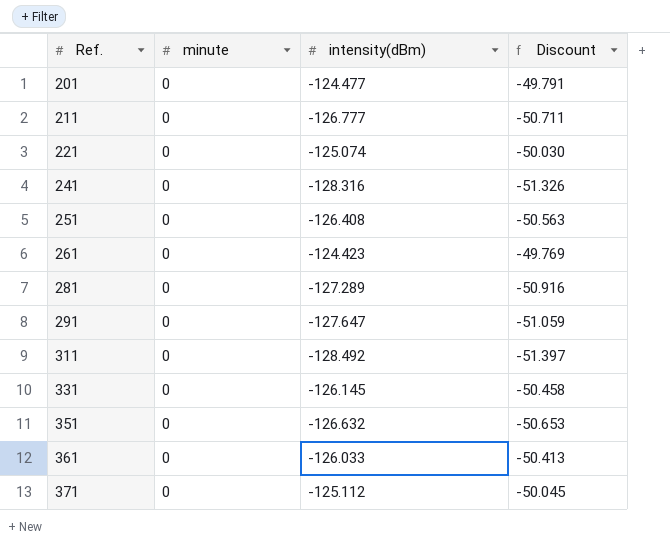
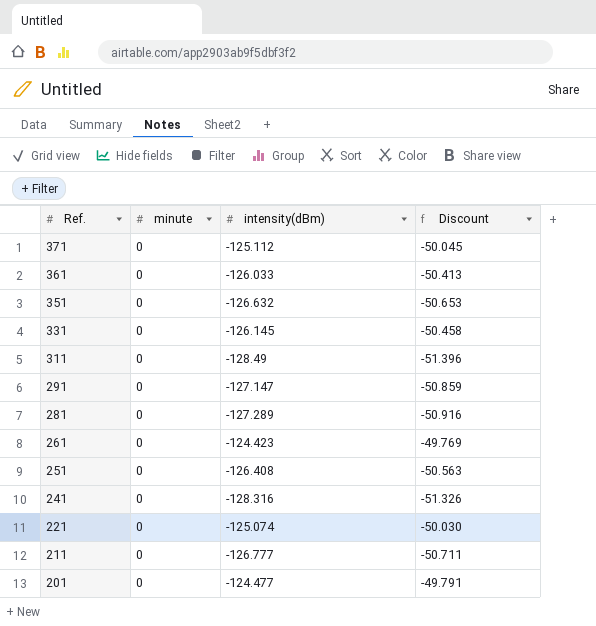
row order: Ref. ascending -> Ref. descending
311 | intensity(dBm): -128.492 -> -128.49
311 | Discount: -51.397 -> -51.396
291 | intensity(dBm): -127.647 -> -127.147
291 | Discount: -51.059 -> -50.859

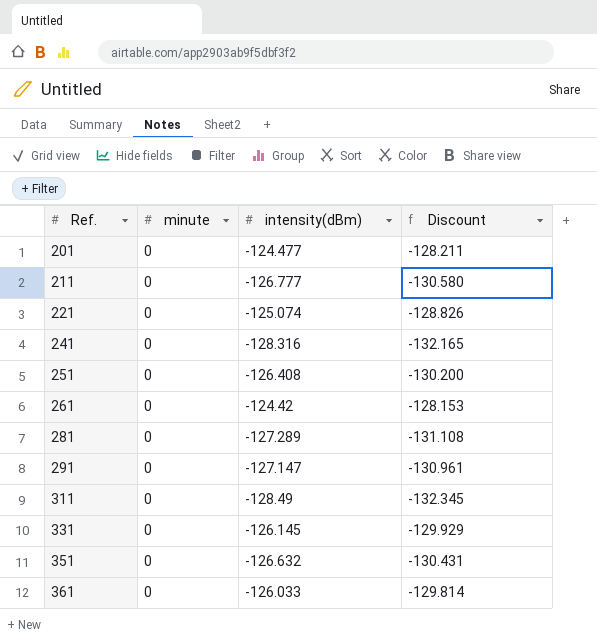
row order: Ref. descending -> Ref. ascending
column Discount | formula: [intensity(dBm)] * 0.4 -> [intensity(dBm)] * 1.03
row 371: 0 | -125.112 | -50.045 -> none
261 | intensity(dBm): -124.423 -> -124.42

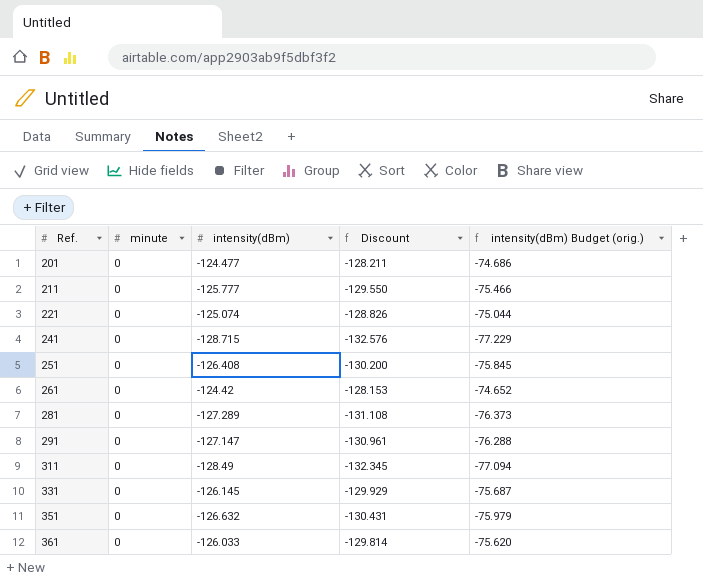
column intensity(dBm) Budget (orig.) | formula: none -> [intensity(dBm)] * 0.6
211 | intensity(dBm): -126.777 -> -125.777
211 | Discount: -130.580 -> -129.550
241 | intensity(dBm): -128.316 -> -128.715
241 | Discount: -132.165 -> -132.576

